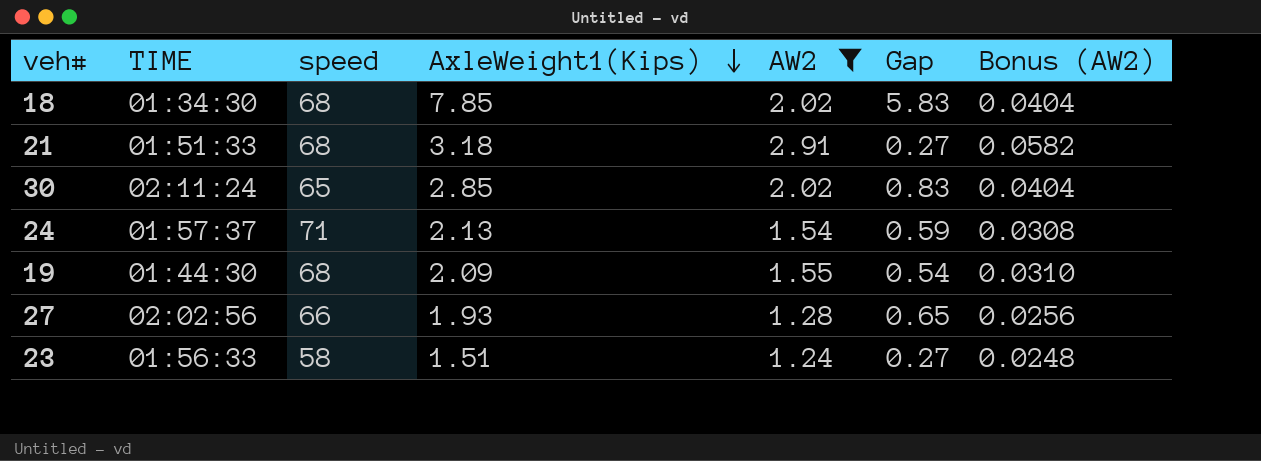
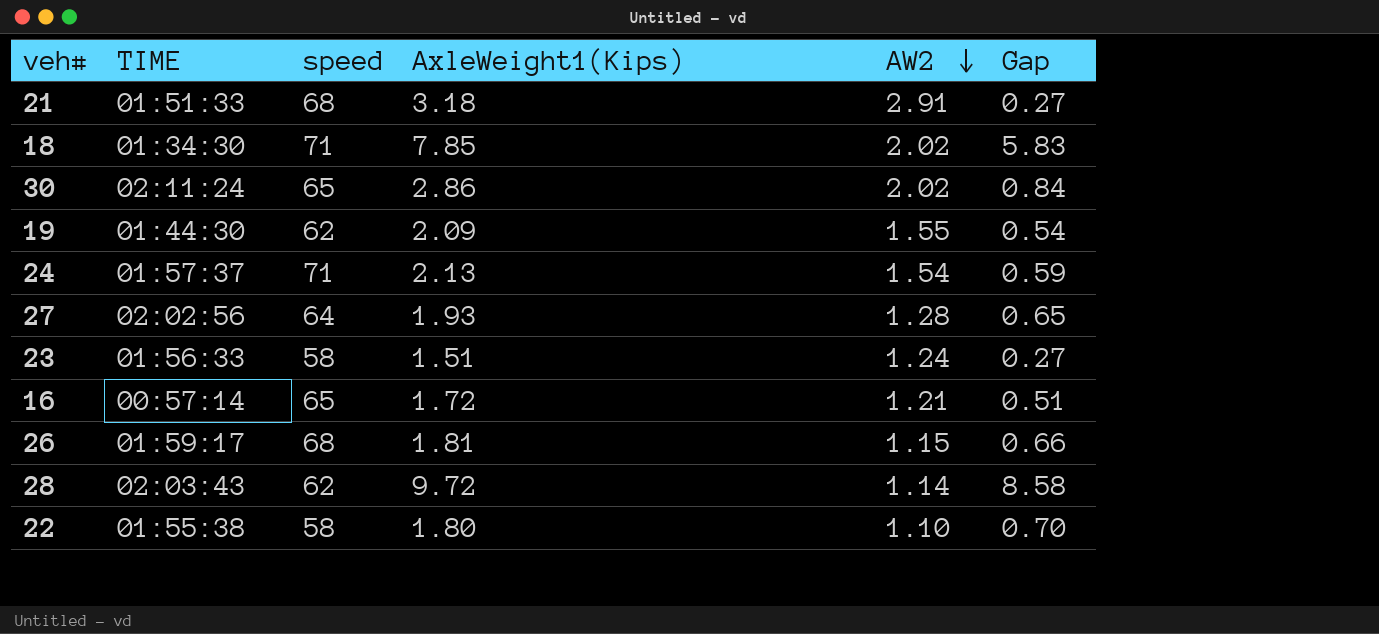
filter: AW2 >= 1.24 -> none
row order: AxleWeight1(Kips) descending -> AW2 descending
column Bonus (AW2) | formula: [AW2] * 0.02 -> none
18 | speed: 68 -> 71
30 | AxleWeight1(Kips): 2.85 -> 2.86
30 | Gap: 0.83 -> 0.84
19 | speed: 68 -> 62
27 | speed: 66 -> 64

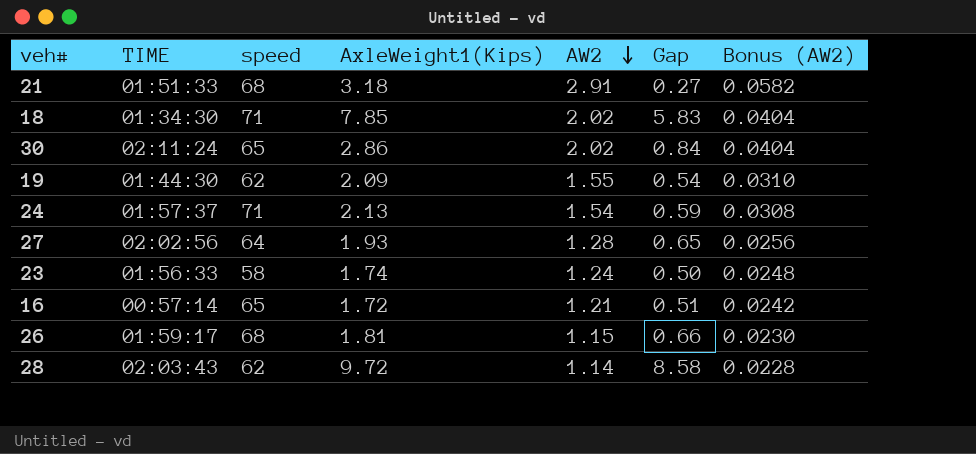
column Bonus (AW2) | formula: none -> [AW2] * 0.02
row 22: 01:55:38 | 58 | 1.80 | 1.10 | 0.70 -> none
23 | AxleWeight1(Kips): 1.51 -> 1.74
23 | Gap: 0.27 -> 0.50

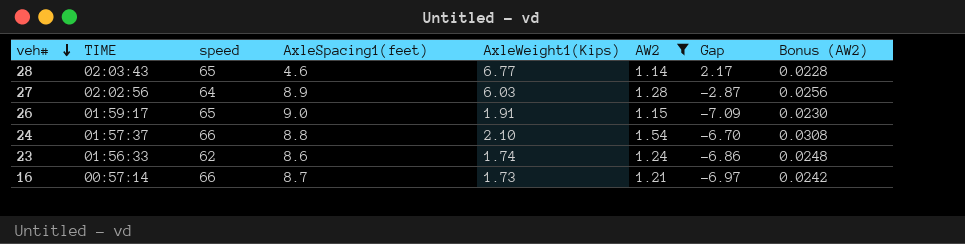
filter: none -> AW2 <= 1.54
row order: AW2 descending -> veh# descending
column AxleSpacing1(feet) | position: none -> 4
column Gap | formula: [AxleWeight1(Kips)] - [AW2] -> [AxleWeight1(Kips)] - [AxleSpacing1(feet)]
28 | speed: 62 -> 65
28 | AxleWeight1(Kips): 9.72 -> 6.77
27 | AxleWeight1(Kips): 1.93 -> 6.03
26 | speed: 68 -> 65
26 | AxleWeight1(Kips): 1.81 -> 1.91
24 | speed: 71 -> 66
24 | AxleWeight1(Kips): 2.13 -> 2.10
23 | speed: 58 -> 62
16 | speed: 65 -> 66
16 | AxleWeight1(Kips): 1.72 -> 1.73

